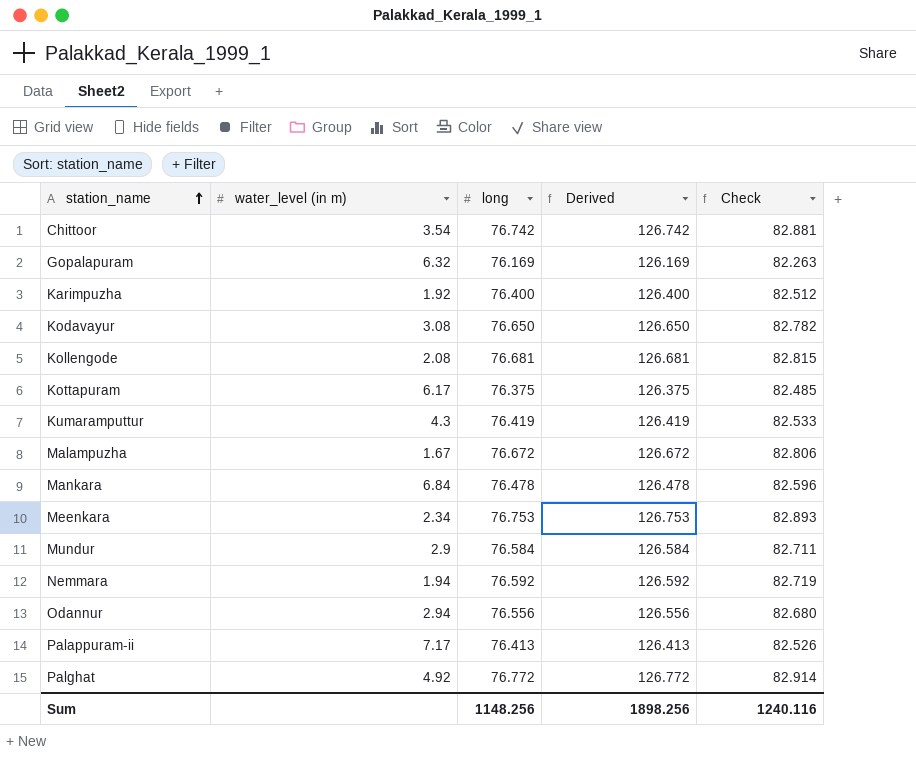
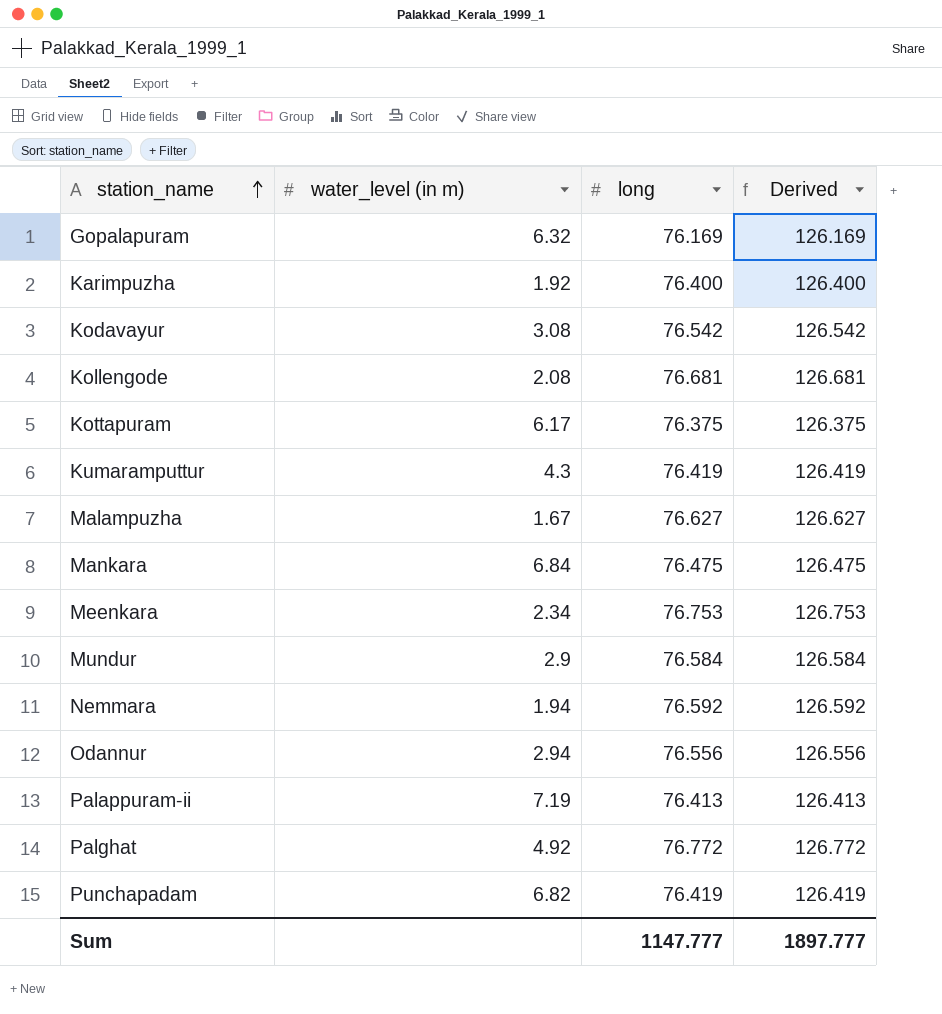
column Check | formula: [long] * 1.08 -> none
row Chittoor: 3.54 | 76.742 | 126.742 | 82.881 -> none
Kodavayur | long: 76.650 -> 76.542
Kodavayur | Derived: 126.650 -> 126.542
Malampuzha | long: 76.672 -> 76.627
Malampuzha | Derived: 126.672 -> 126.627
Mankara | long: 76.478 -> 76.475
Mankara | Derived: 126.478 -> 126.475
Palappuram-ii | water_level (in m): 7.17 -> 7.19
row Punchapadam: none -> 6.82 | 76.419 | 126.419
Sum | long: 1148.256 -> 1147.777
Sum | Derived: 1898.256 -> 1897.777

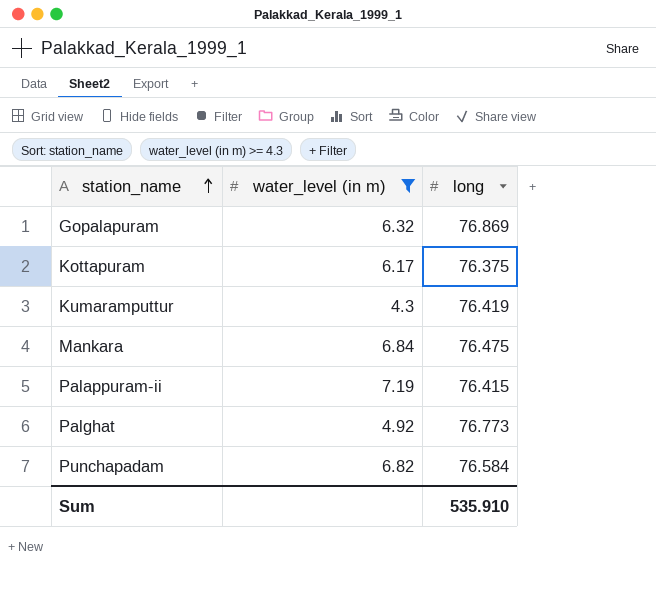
filter: none -> water_level (in m) >= 4.3
column Derived | formula: [long] + 50 -> none
Gopalapuram | long: 76.169 -> 76.869
Palappuram-ii | long: 76.413 -> 76.415
Palghat | long: 76.772 -> 76.773
Punchapadam | long: 76.419 -> 76.584
Sum | long: 1147.777 -> 535.910

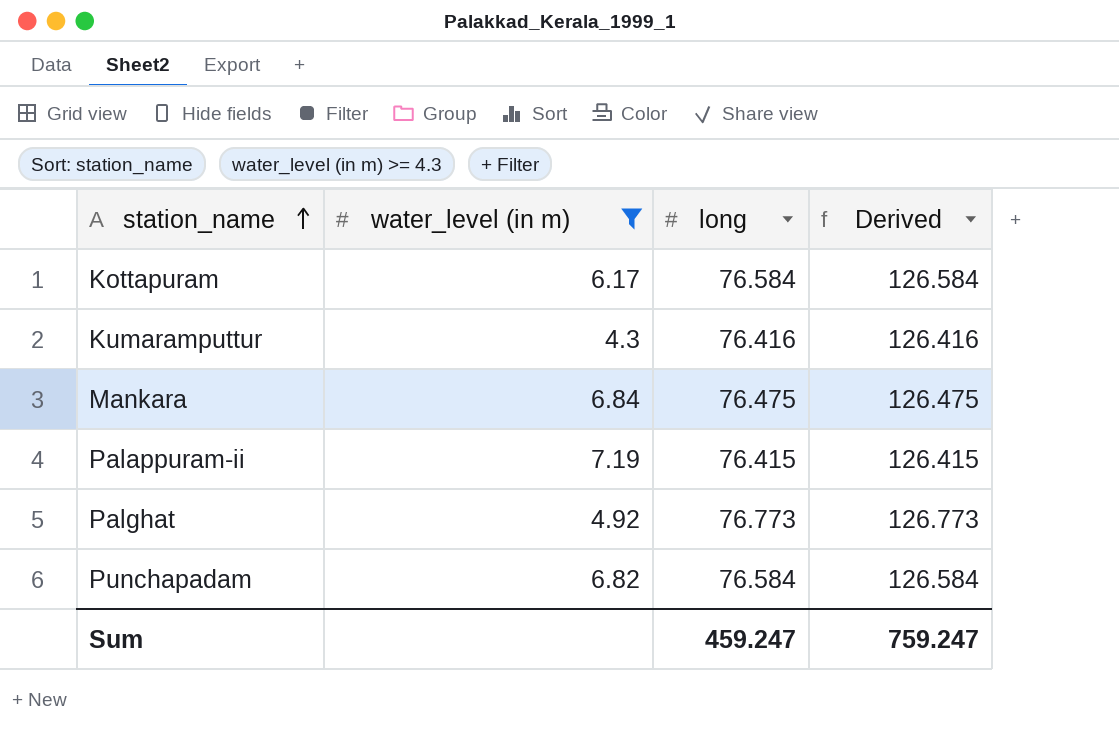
column Derived | formula: none -> [long] + 50
row Gopalapuram: 6.32 | 76.869 -> none
Kottapuram | long: 76.375 -> 76.584
Kumaramputtur | long: 76.419 -> 76.416
Sum | long: 535.910 -> 459.247

